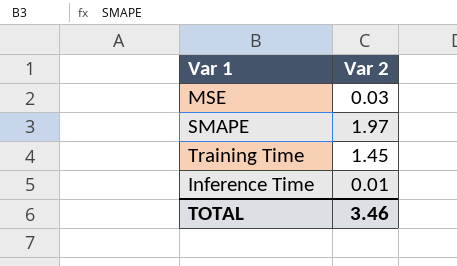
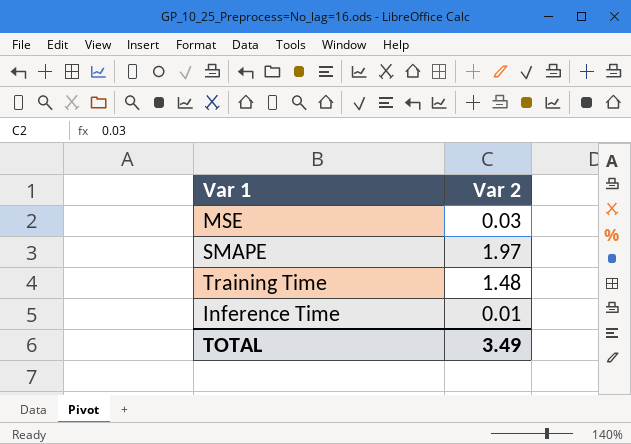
Training Time | Var 2: 1.45 -> 1.48
TOTAL | Var 2: 3.46 -> 3.49

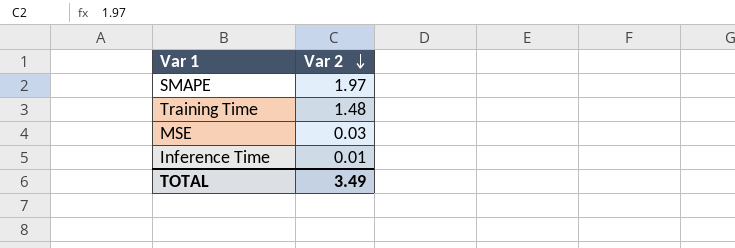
row order: none -> Var 2 descending

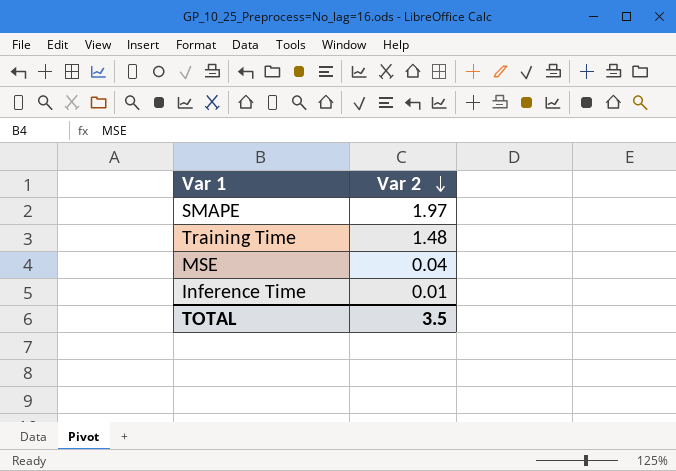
MSE | Var 2: 0.03 -> 0.04
TOTAL | Var 2: 3.49 -> 3.5

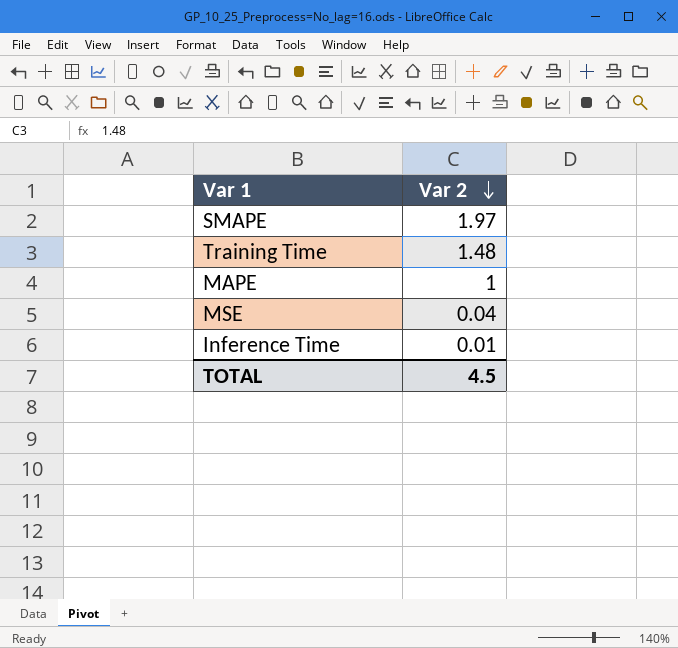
row MAPE: none -> 1
TOTAL | Var 2: 3.5 -> 4.5

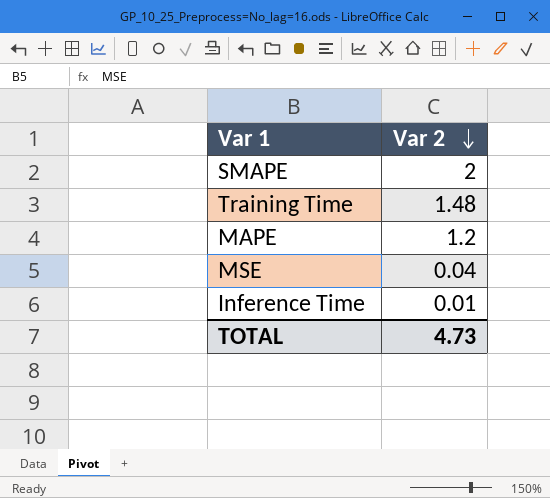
SMAPE | Var 2: 1.97 -> 2
MAPE | Var 2: 1 -> 1.2
TOTAL | Var 2: 4.5 -> 4.73

